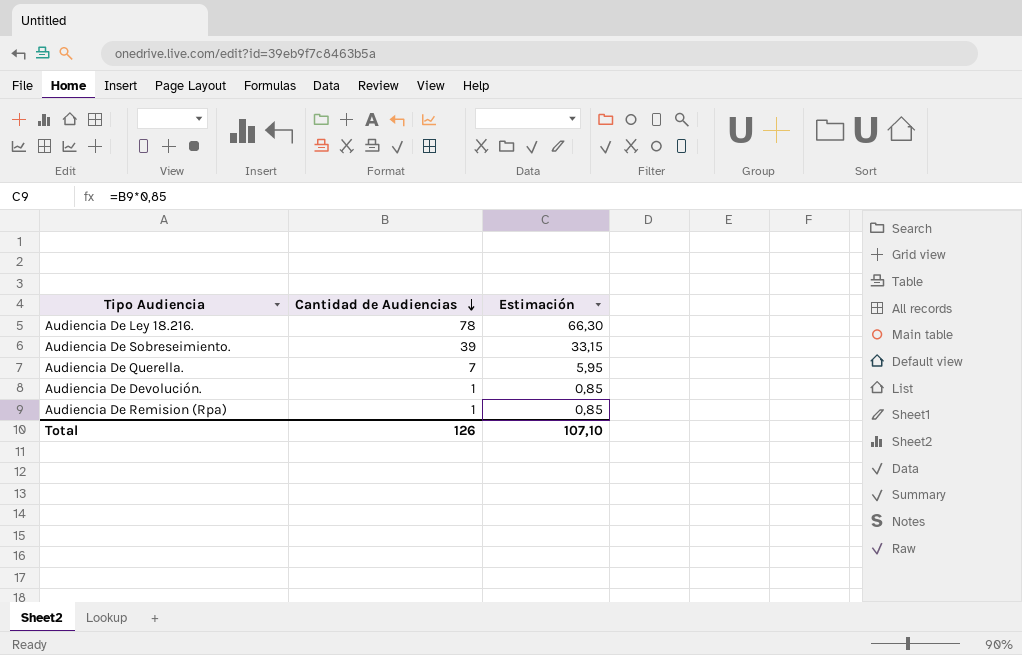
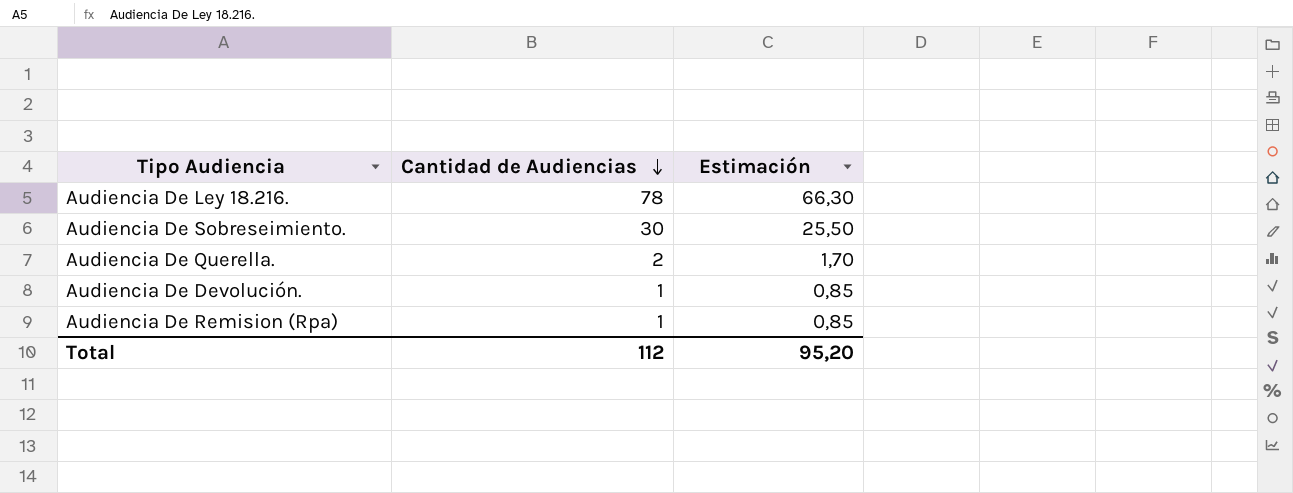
Audiencia De Sobreseimiento. | Cantidad de Audiencias: 39 -> 30
Audiencia De Sobreseimiento. | Estimación: 33,15 -> 25,50
Audiencia De Querella. | Cantidad de Audiencias: 7 -> 2
Audiencia De Querella. | Estimación: 5,95 -> 1,70
Total | Cantidad de Audiencias: 126 -> 112
Total | Estimación: 107,10 -> 95,20

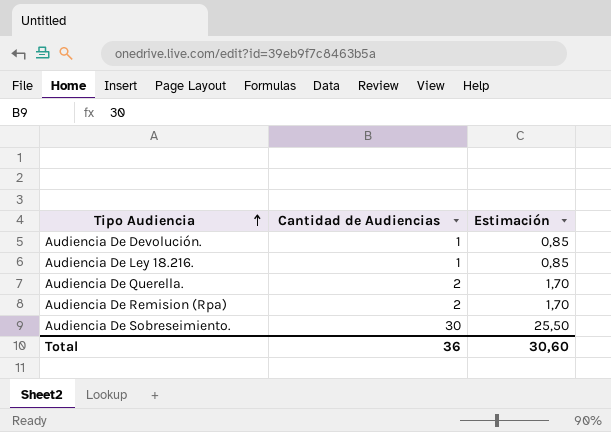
row order: Cantidad de Audiencias descending -> Tipo Audiencia ascending
Audiencia De Ley 18.216. | Cantidad de Audiencias: 78 -> 1
Audiencia De Ley 18.216. | Estimación: 66,30 -> 0,85
Audiencia De Remision (Rpa) | Cantidad de Audiencias: 1 -> 2
Audiencia De Remision (Rpa) | Estimación: 0,85 -> 1,70
Total | Cantidad de Audiencias: 112 -> 36
Total | Estimación: 95,20 -> 30,60

